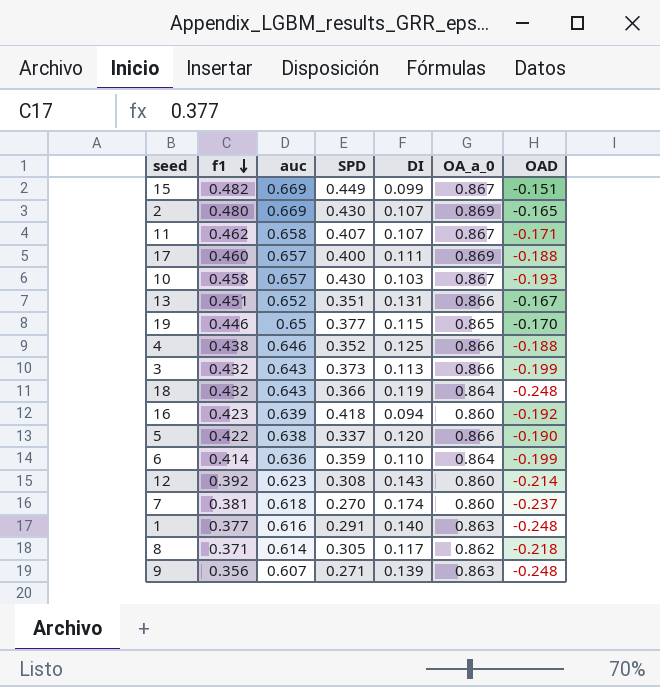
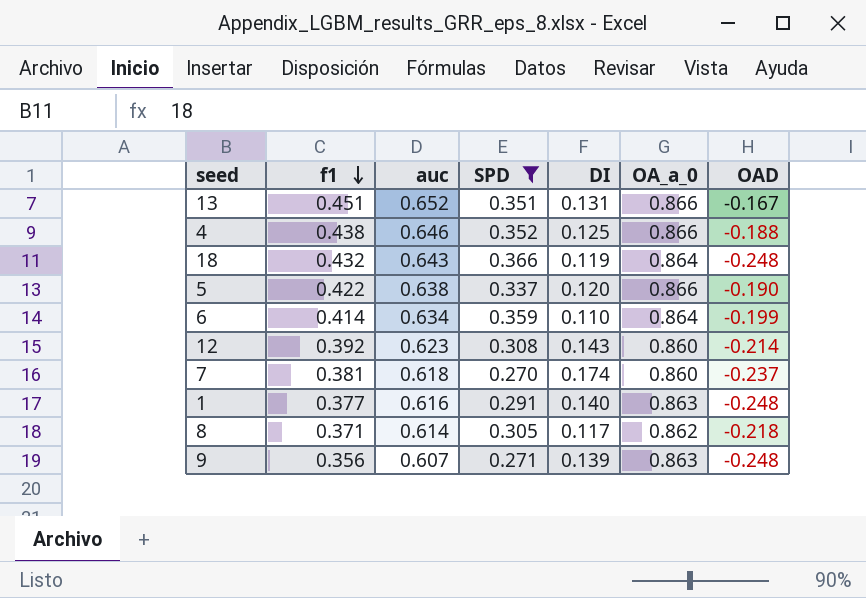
filter: none -> SPD <= 0.366
6 | auc: 0.636 -> 0.634

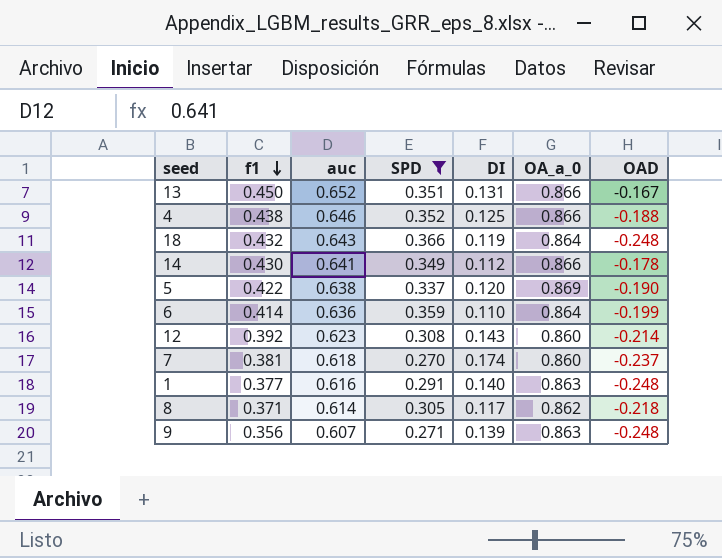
13 | f1: 0.451 -> 0.450
row 14: none -> 0.430 | 0.641 | 0.349 | 0.112 | 0.866 | -0.178
5 | OA_a_0: 0.866 -> 0.869
6 | auc: 0.634 -> 0.636

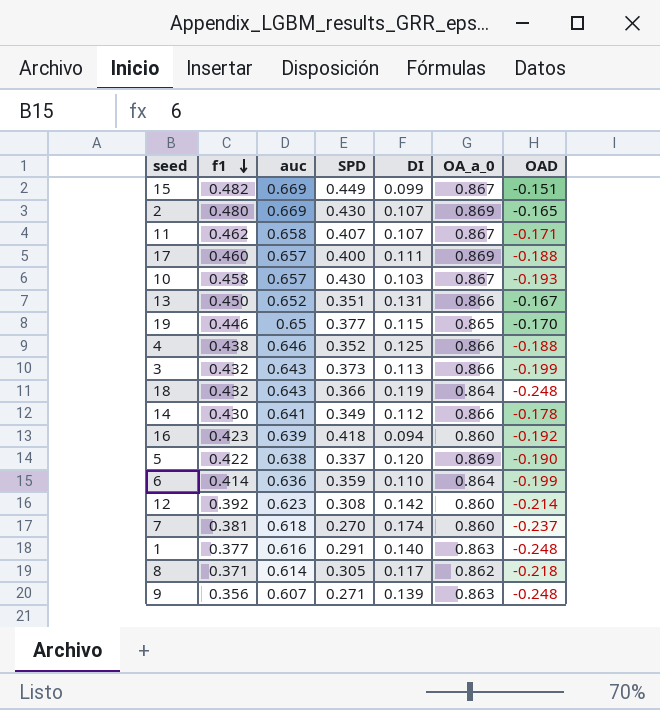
filter: SPD <= 0.366 -> none
12 | DI: 0.143 -> 0.142

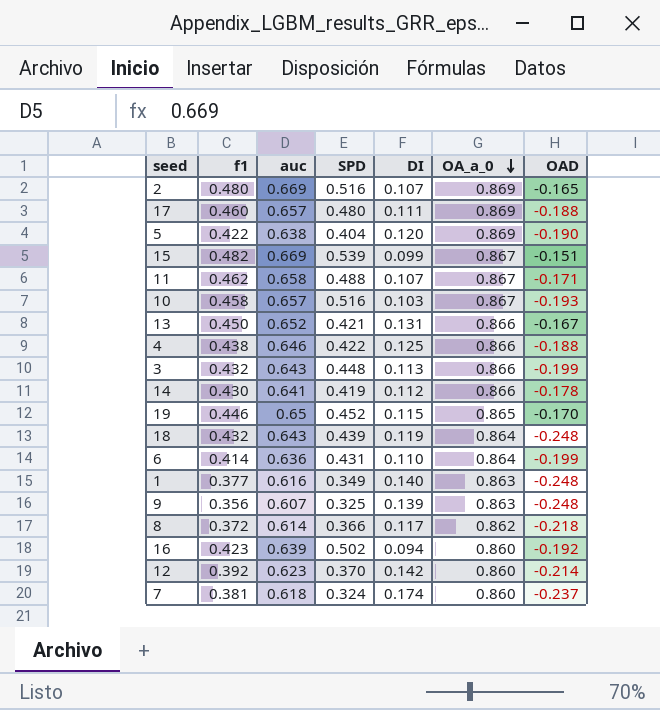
row order: f1 descending -> OA_a_0 descending
2 | SPD: 0.430 -> 0.516
17 | SPD: 0.400 -> 0.480
5 | SPD: 0.337 -> 0.404
15 | SPD: 0.449 -> 0.539
11 | SPD: 0.407 -> 0.488
10 | SPD: 0.430 -> 0.516
13 | SPD: 0.351 -> 0.421
4 | SPD: 0.352 -> 0.422
3 | SPD: 0.373 -> 0.448
14 | SPD: 0.349 -> 0.419
19 | SPD: 0.377 -> 0.452
18 | SPD: 0.366 -> 0.439
6 | SPD: 0.359 -> 0.431
1 | SPD: 0.291 -> 0.349
9 | SPD: 0.271 -> 0.325
8 | f1: 0.371 -> 0.372
8 | SPD: 0.305 -> 0.366
16 | SPD: 0.418 -> 0.502
12 | SPD: 0.308 -> 0.370
7 | SPD: 0.270 -> 0.324

